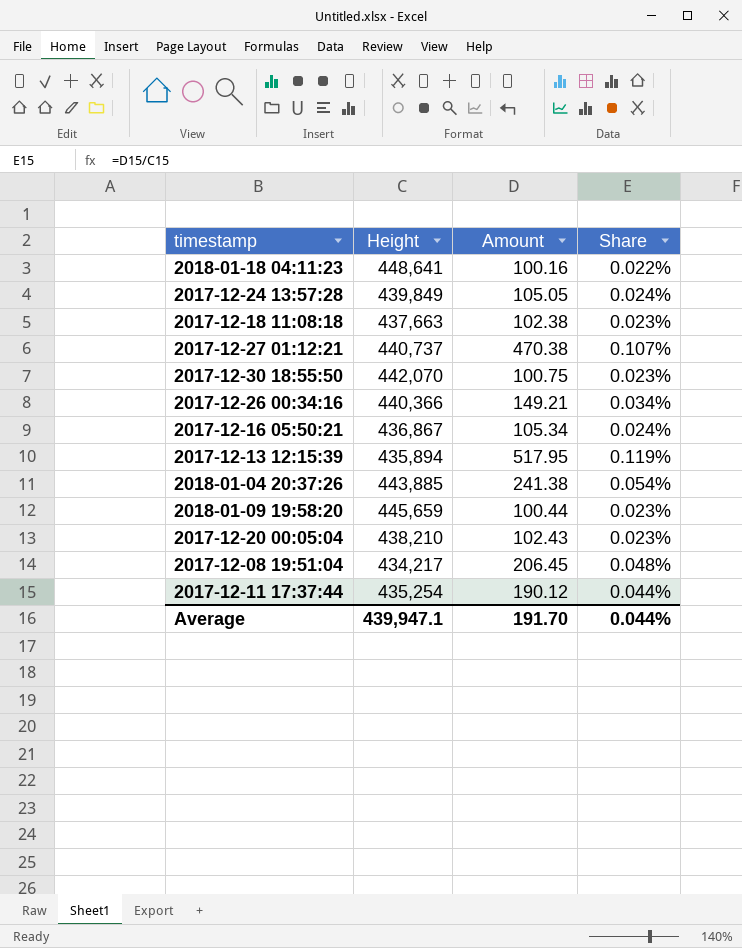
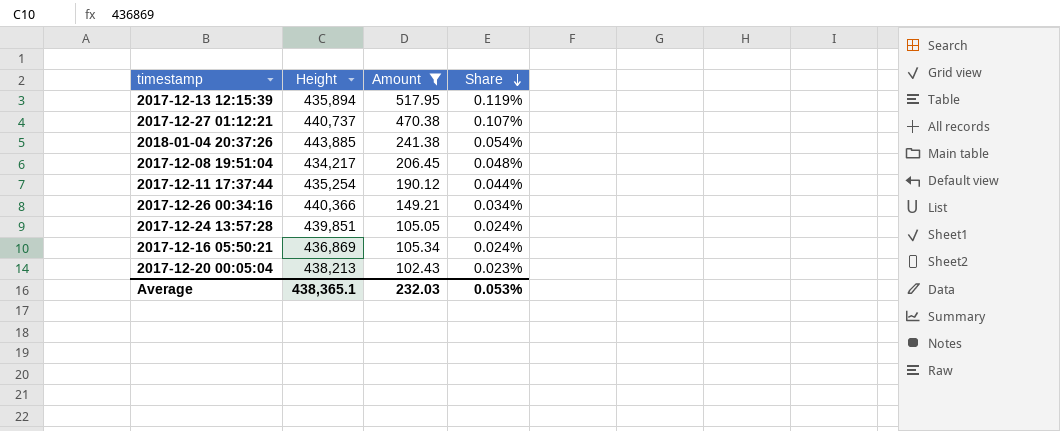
filter: none -> Amount >= 102.43
row order: none -> Share descending
2017-12-24 13:57:28 | Height: 439,849 -> 439,851
2017-12-16 05:50:21 | Height: 436,867 -> 436,869
2017-12-20 00:05:04 | Height: 438,210 -> 438,213
Average | Height: 439,947.1 -> 438,365.1
Average | Amount: 191.70 -> 232.03
Average | Share: 0.044% -> 0.053%

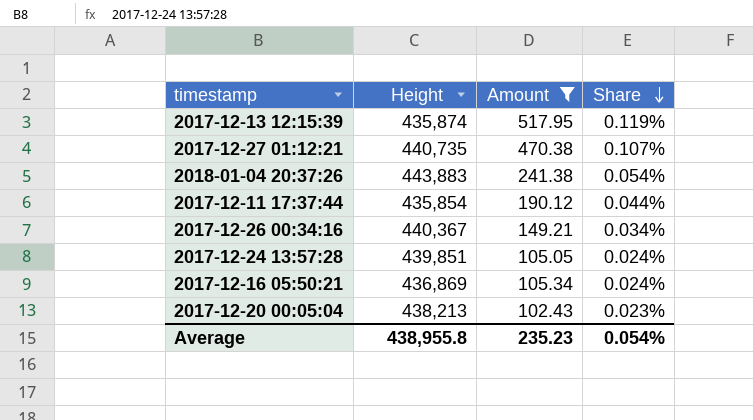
row 2017-12-08 19:51:04: 434,217 | 206.45 | 0.048% -> none
2017-12-13 12:15:39 | Height: 435,894 -> 435,874
2017-12-27 01:12:21 | Height: 440,737 -> 440,735
2018-01-04 20:37:26 | Height: 443,885 -> 443,883
2017-12-11 17:37:44 | Height: 435,254 -> 435,854
2017-12-26 00:34:16 | Height: 440,366 -> 440,367
Average | Height: 438,365.1 -> 438,955.8
Average | Amount: 232.03 -> 235.23
Average | Share: 0.053% -> 0.054%

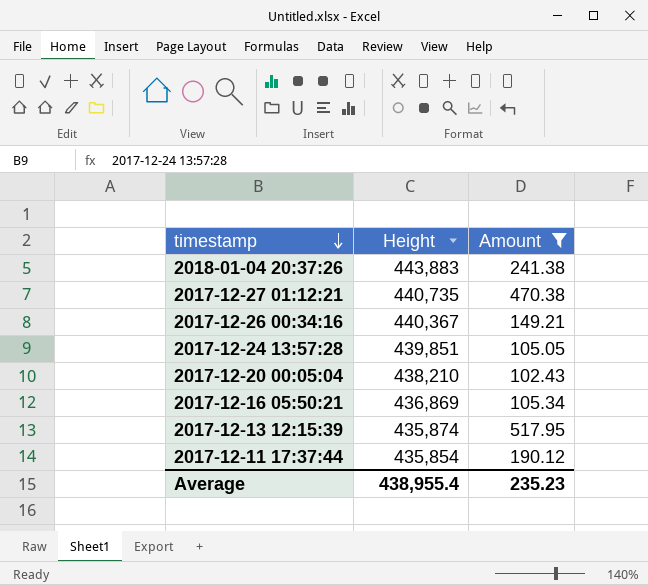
row order: Share descending -> timestamp descending
column Share | formula: [Amount] / [Height] -> none
2017-12-20 00:05:04 | Height: 438,213 -> 438,210
Average | Height: 438,955.8 -> 438,955.4

